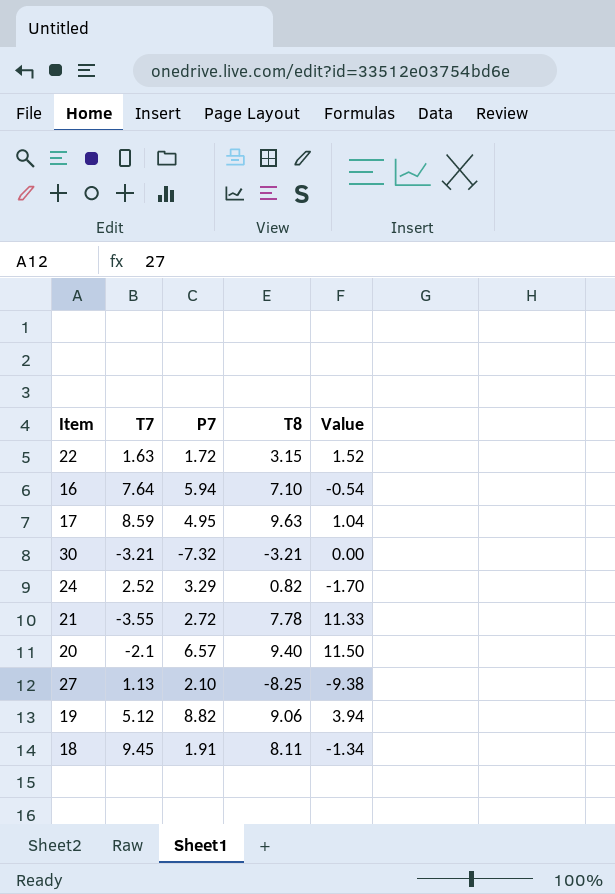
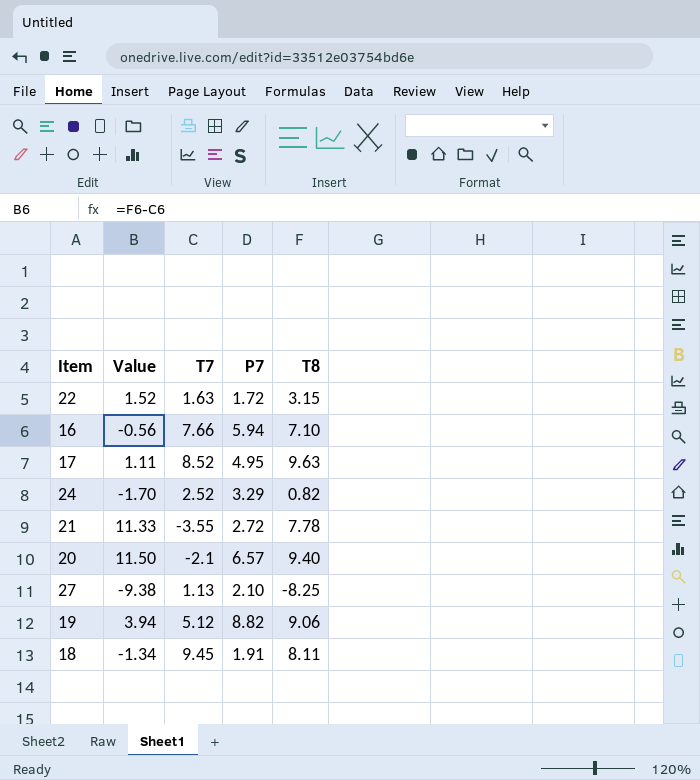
column Value | position: 5 -> 2
row 30: -3.21 | -7.32 | -3.21 | 0.00 -> none
16 | Value: -0.54 -> -0.56
16 | T7: 7.64 -> 7.66
17 | Value: 1.04 -> 1.11
17 | T7: 8.59 -> 8.52

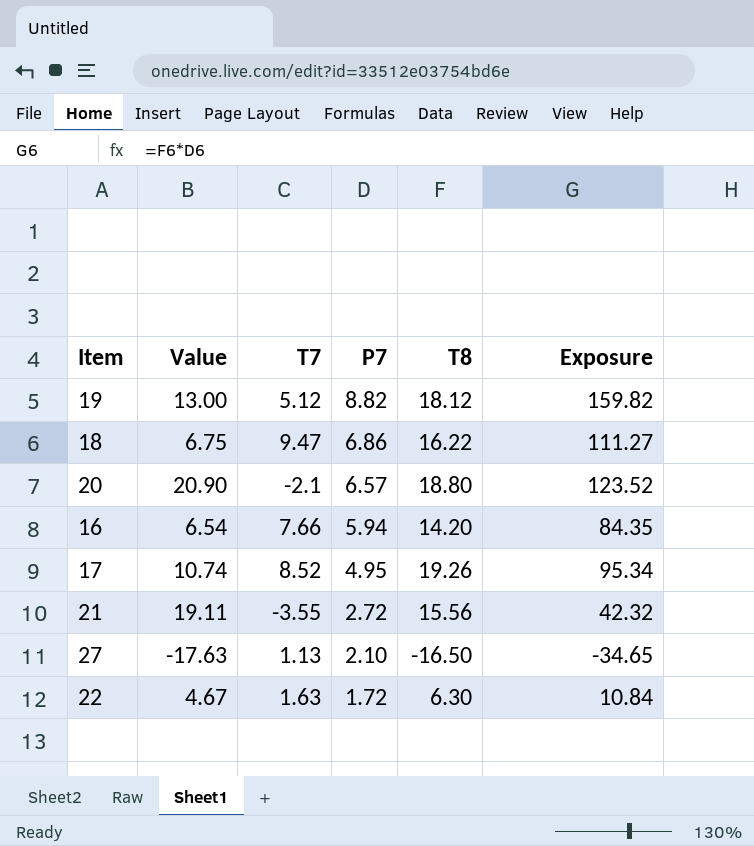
row order: none -> P7 descending
column Exposure | formula: none -> [P7] * [T8]
row 24: -1.70 | 2.52 | 3.29 | 0.82 -> none
19 | Value: 3.94 -> 13.00
19 | T8: 9.06 -> 18.12
18 | Value: -1.34 -> 6.75
18 | T7: 9.45 -> 9.47
18 | P7: 1.91 -> 6.86
18 | T8: 8.11 -> 16.22
20 | Value: 11.50 -> 20.90
20 | T8: 9.40 -> 18.80
16 | Value: -0.56 -> 6.54
16 | T8: 7.10 -> 14.20
17 | Value: 1.11 -> 10.74
17 | T8: 9.63 -> 19.26
21 | Value: 11.33 -> 19.11
21 | T8: 7.78 -> 15.56
27 | Value: -9.38 -> -17.63
27 | T8: -8.25 -> -16.50
22 | Value: 1.52 -> 4.67
22 | T8: 3.15 -> 6.30

